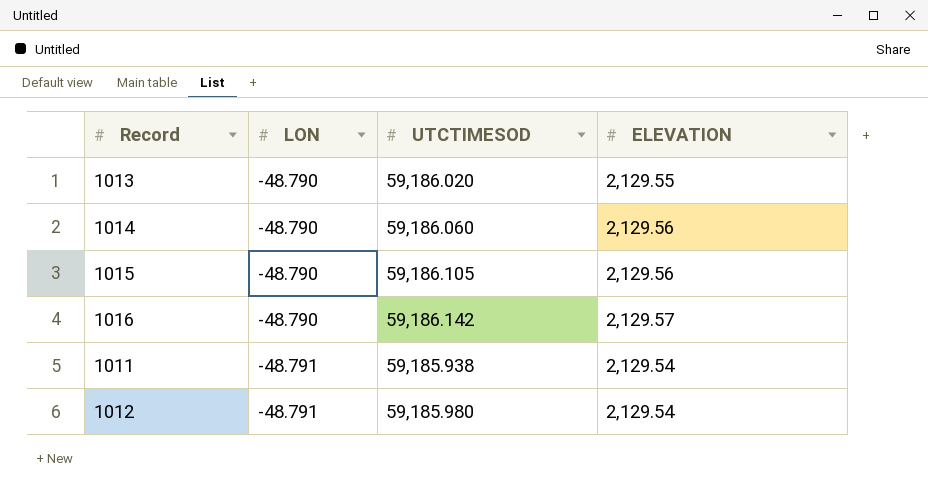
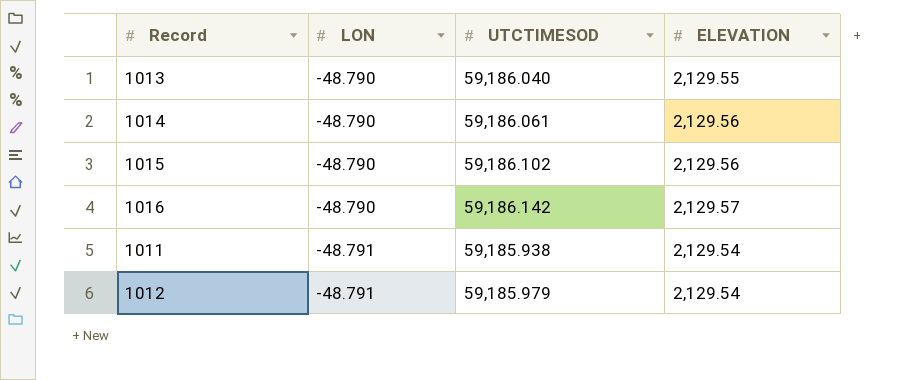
1013 | UTCTIMESOD: 59,186.020 -> 59,186.040
1014 | UTCTIMESOD: 59,186.060 -> 59,186.061
1015 | UTCTIMESOD: 59,186.105 -> 59,186.102
1012 | UTCTIMESOD: 59,185.980 -> 59,185.979

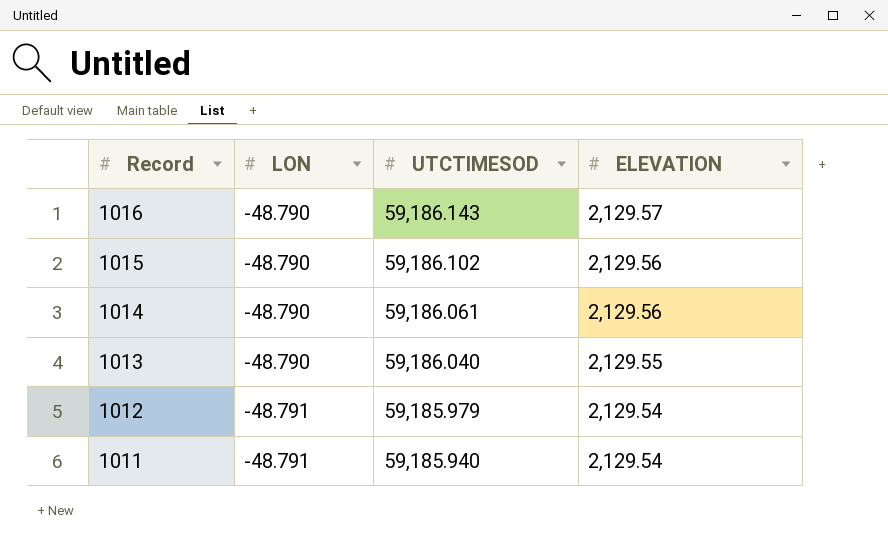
row order: LON descending -> Record descending
1016 | UTCTIMESOD: 59,186.142 -> 59,186.143
1011 | UTCTIMESOD: 59,185.938 -> 59,185.940

